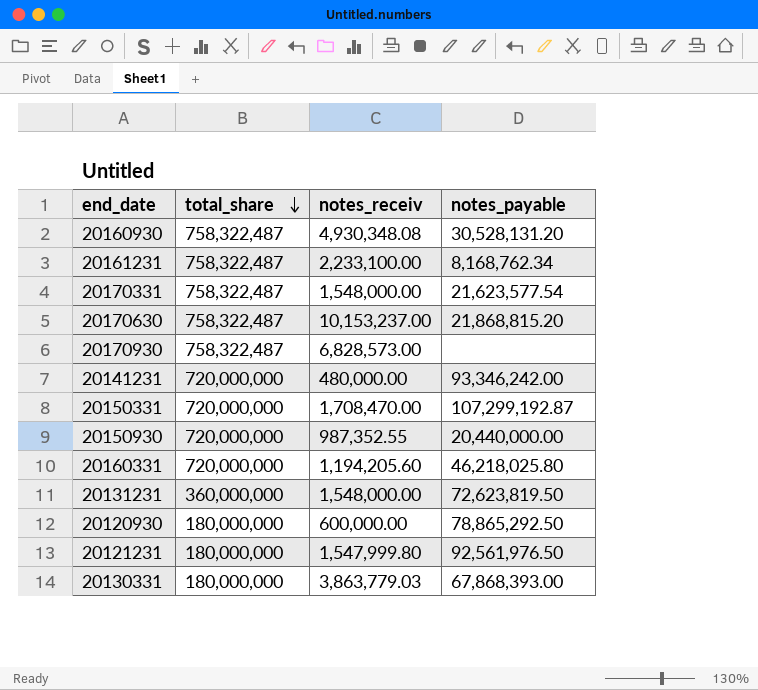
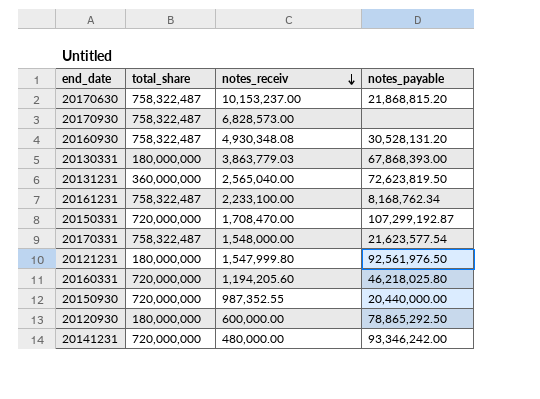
row order: total_share descending -> notes_receiv descending
20131231 | notes_receiv: 1,548,000.00 -> 2,565,040.00

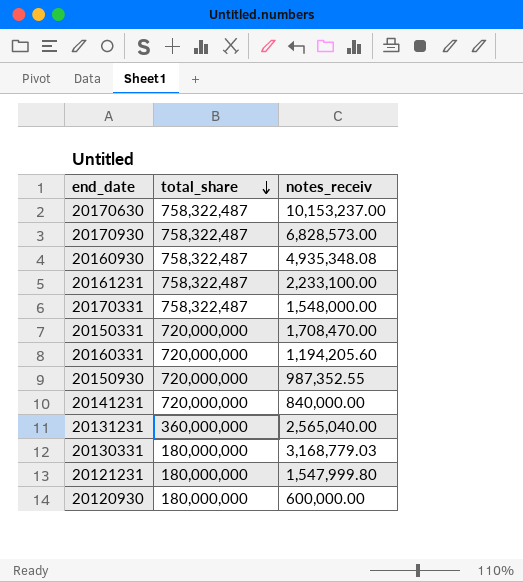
row order: notes_receiv descending -> total_share descending
column notes_payable | position: 4 -> none
20160930 | notes_receiv: 4,930,348.08 -> 4,935,348.08
20141231 | notes_receiv: 480,000.00 -> 840,000.00
20130331 | notes_receiv: 3,863,779.03 -> 3,168,779.03

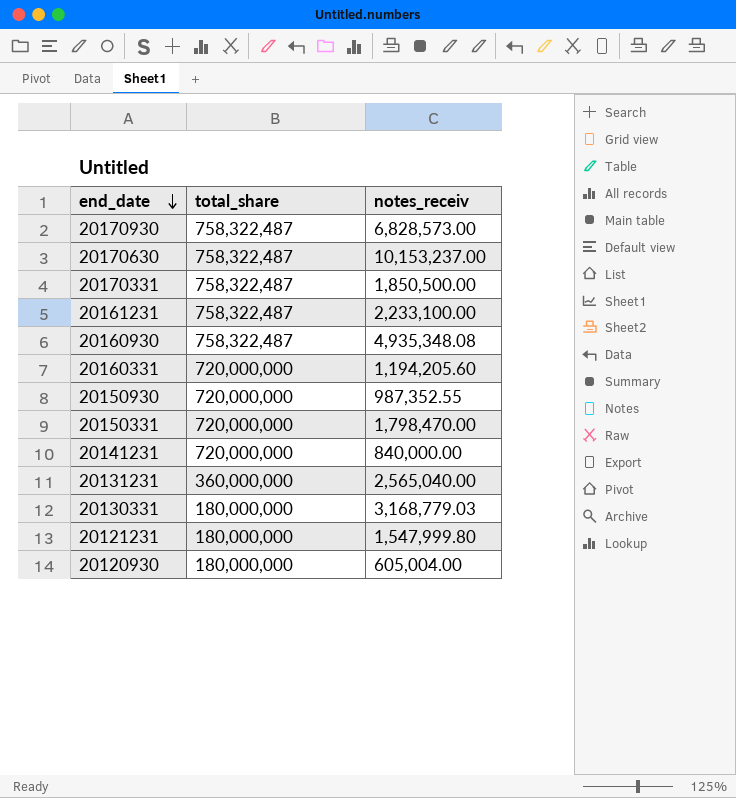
row order: total_share descending -> end_date descending
20170331 | notes_receiv: 1,548,000.00 -> 1,850,500.00
20150331 | notes_receiv: 1,708,470.00 -> 1,798,470.00
20120930 | notes_receiv: 600,000.00 -> 605,004.00

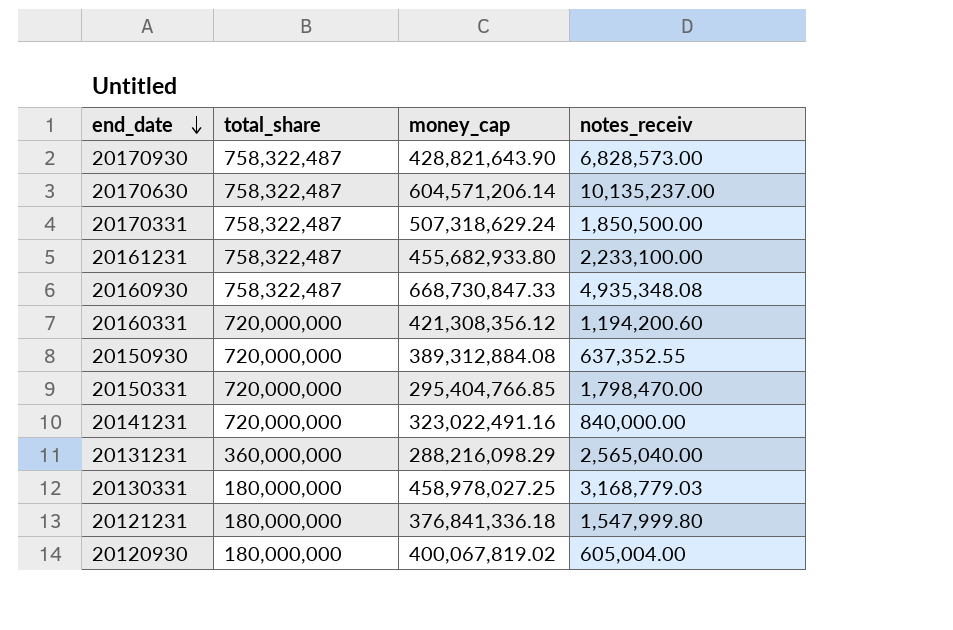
column money_cap | position: none -> 3
20170630 | notes_receiv: 10,153,237.00 -> 10,135,237.00
20160331 | notes_receiv: 1,194,205.60 -> 1,194,200.60
20150930 | notes_receiv: 987,352.55 -> 637,352.55

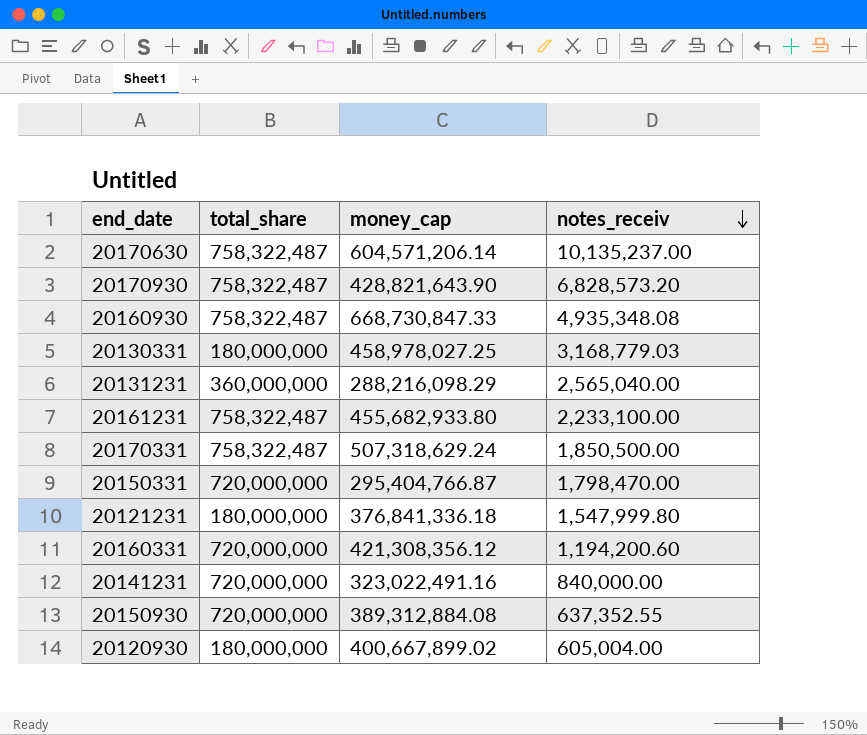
row order: end_date descending -> notes_receiv descending
20170930 | notes_receiv: 6,828,573.00 -> 6,828,573.20
20150331 | money_cap: 295,404,766.85 -> 295,404,766.87
20120930 | money_cap: 400,067,819.02 -> 400,667,899.02

